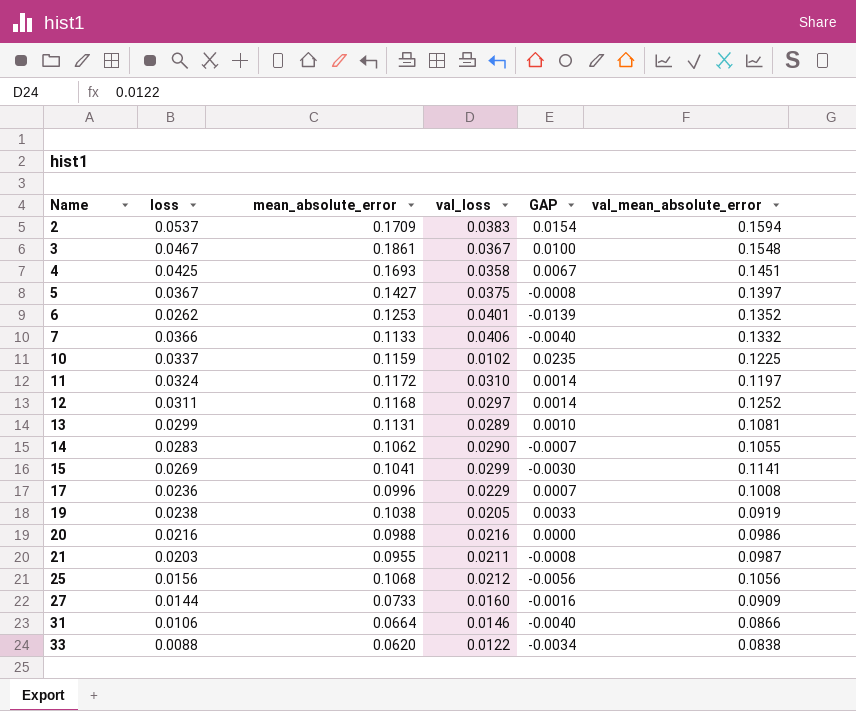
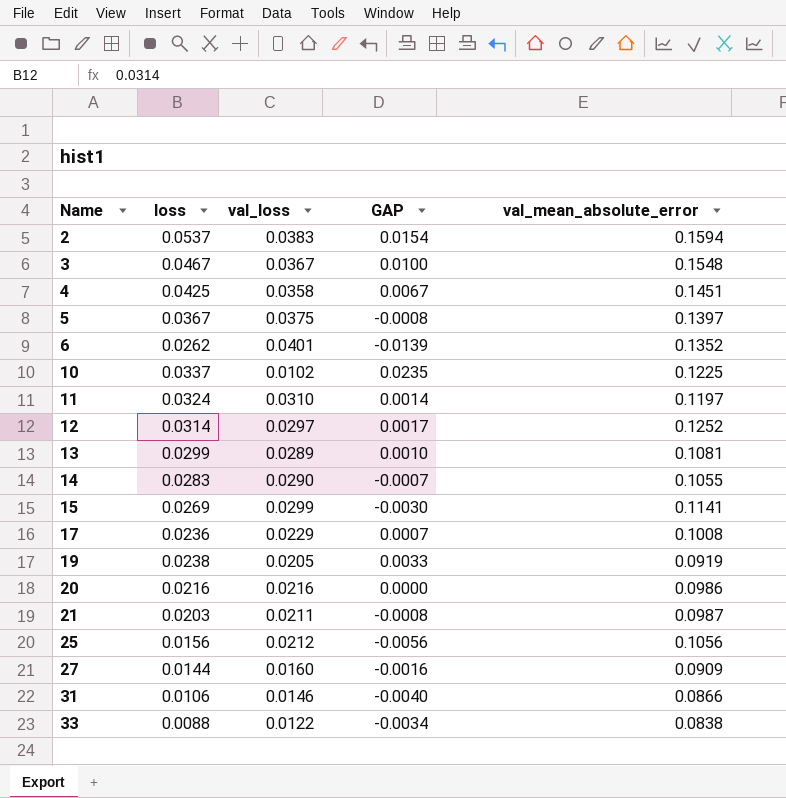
column mean_absolute_error | position: 3 -> none
row 7: 0.0366 | 0.1133 | 0.0406 | -0.0040 | 0.1332 -> none
12 | loss: 0.0311 -> 0.0314
12 | GAP: 0.0014 -> 0.0017

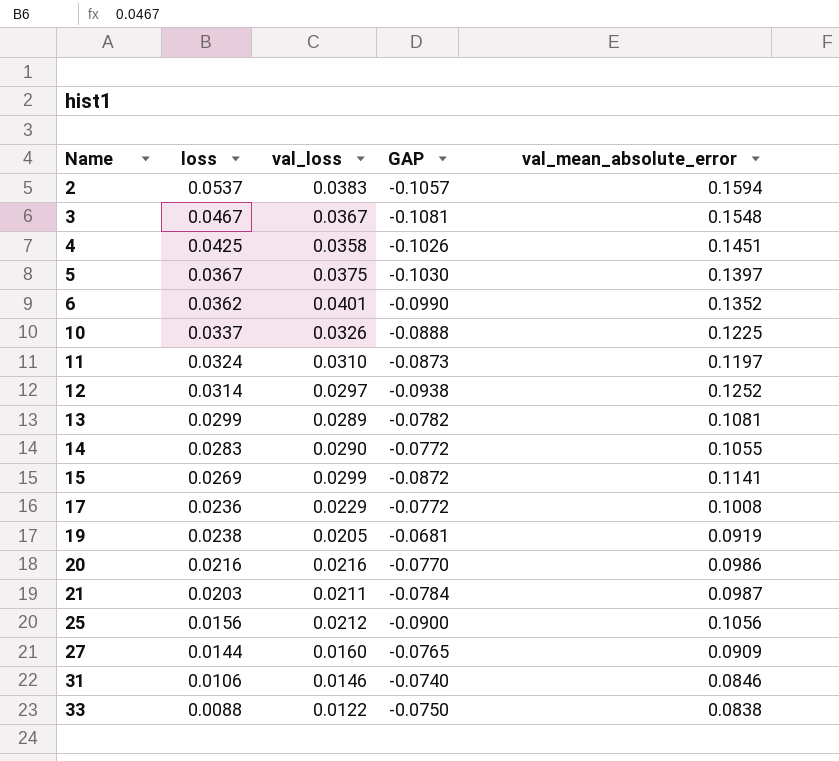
column GAP | formula: [loss] - [val_loss] -> [loss] - [val_mean_absolute_error]
6 | loss: 0.0262 -> 0.0362
10 | val_loss: 0.0102 -> 0.0326
31 | val_mean_absolute_error: 0.0866 -> 0.0846

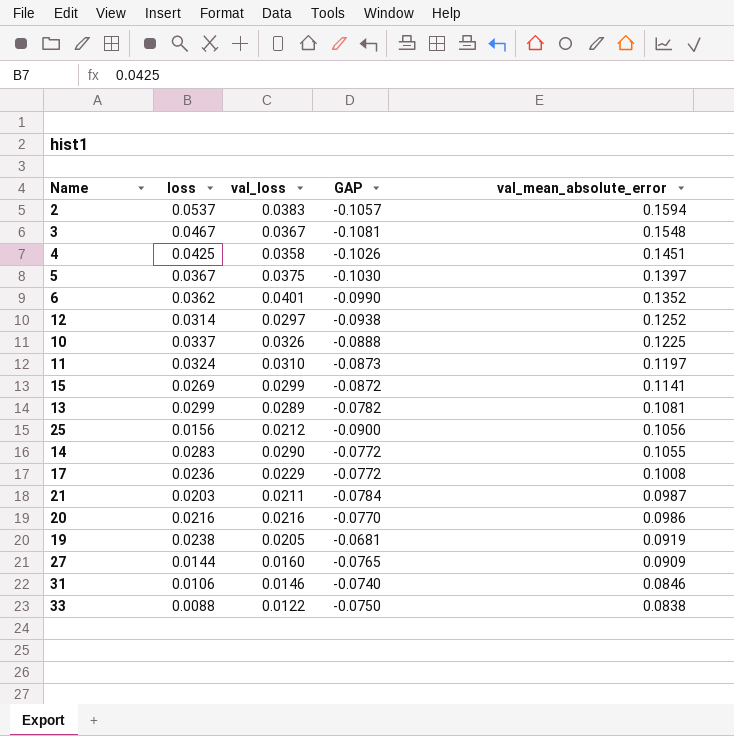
row order: Name ascending -> val_mean_absolute_error descending

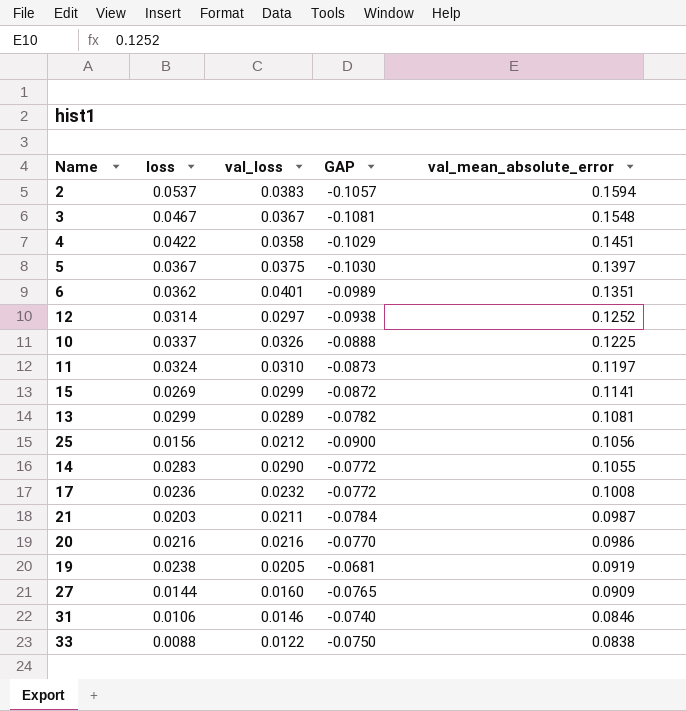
4 | loss: 0.0425 -> 0.0422
4 | GAP: -0.1026 -> -0.1029
6 | GAP: -0.0990 -> -0.0989
6 | val_mean_absolute_error: 0.1352 -> 0.1351
17 | val_loss: 0.0229 -> 0.0232

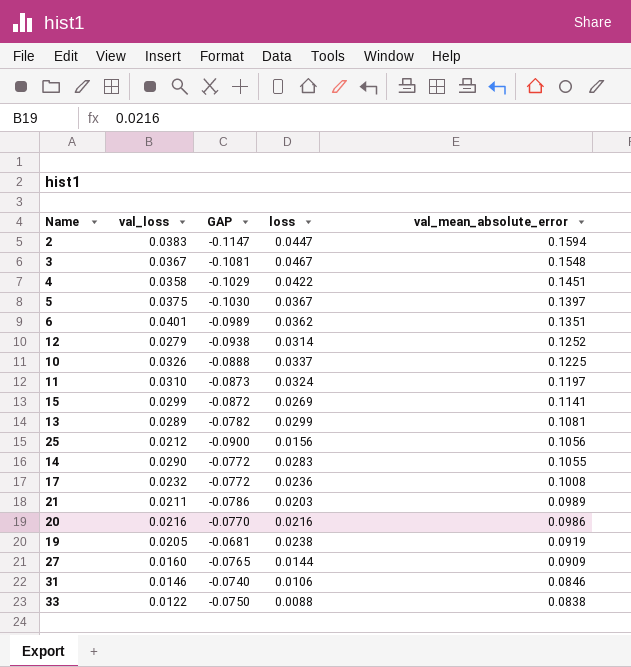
column loss | position: 2 -> 4
2 | GAP: -0.1057 -> -0.1147
2 | loss: 0.0537 -> 0.0447
12 | val_loss: 0.0297 -> 0.0279
21 | GAP: -0.0784 -> -0.0786
21 | val_mean_absolute_error: 0.0987 -> 0.0989

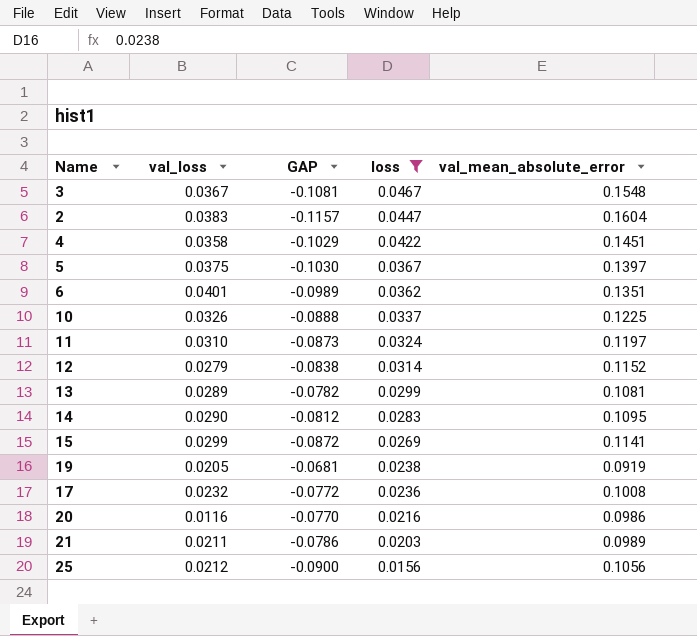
filter: none -> loss >= 0.0156
row order: val_mean_absolute_error descending -> loss descending
2 | GAP: -0.1147 -> -0.1157
2 | val_mean_absolute_error: 0.1594 -> 0.1604
12 | GAP: -0.0938 -> -0.0838
12 | val_mean_absolute_error: 0.1252 -> 0.1152
14 | GAP: -0.0772 -> -0.0812
14 | val_mean_absolute_error: 0.1055 -> 0.1095
20 | val_loss: 0.0216 -> 0.0116

